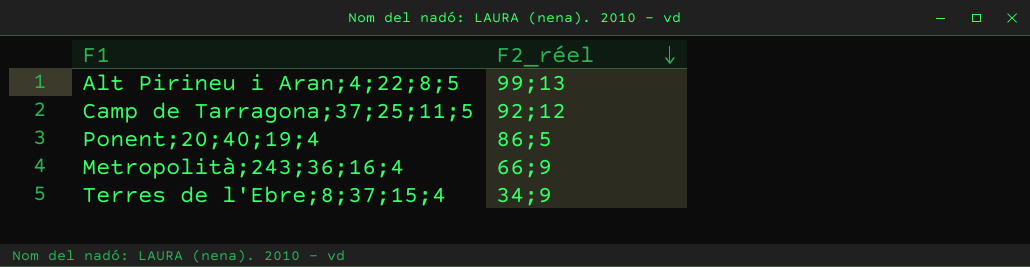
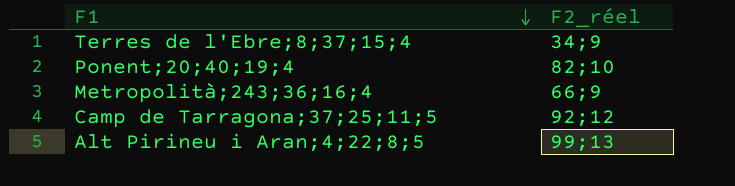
row order: F2_réel descending -> F1 descending
Ponent;20;40;19;4 | F2_réel: 86;5 -> 82;10

